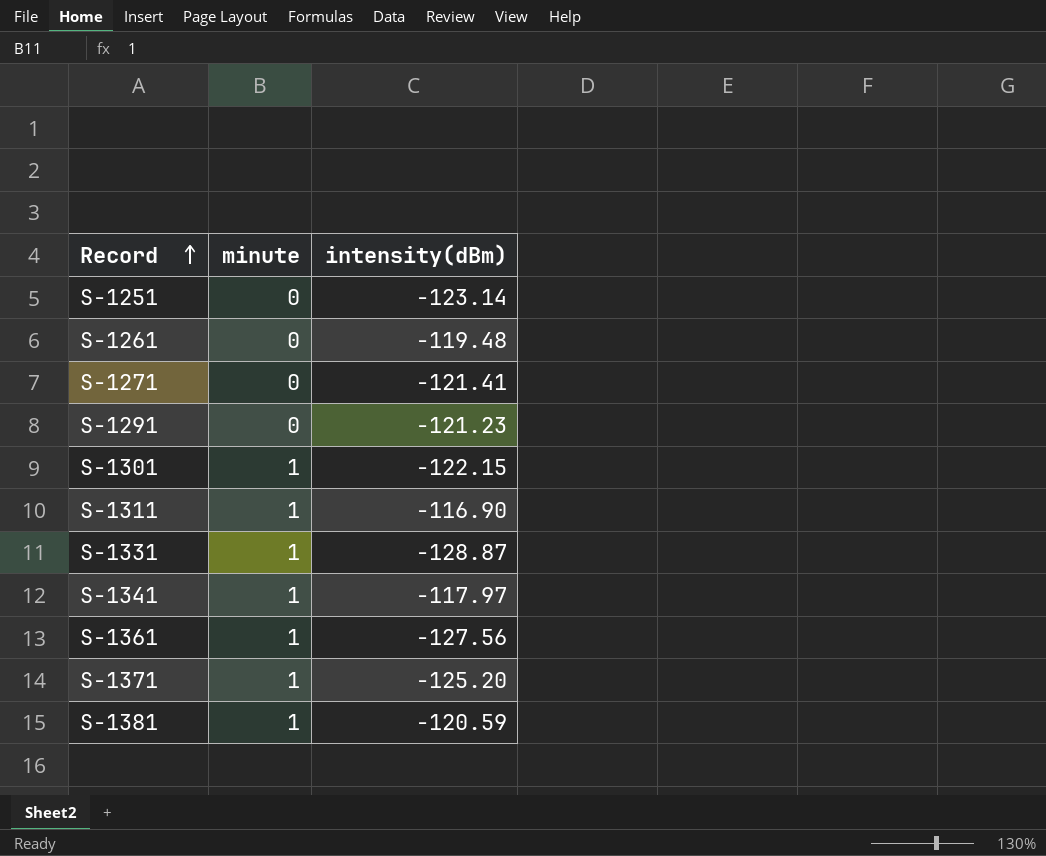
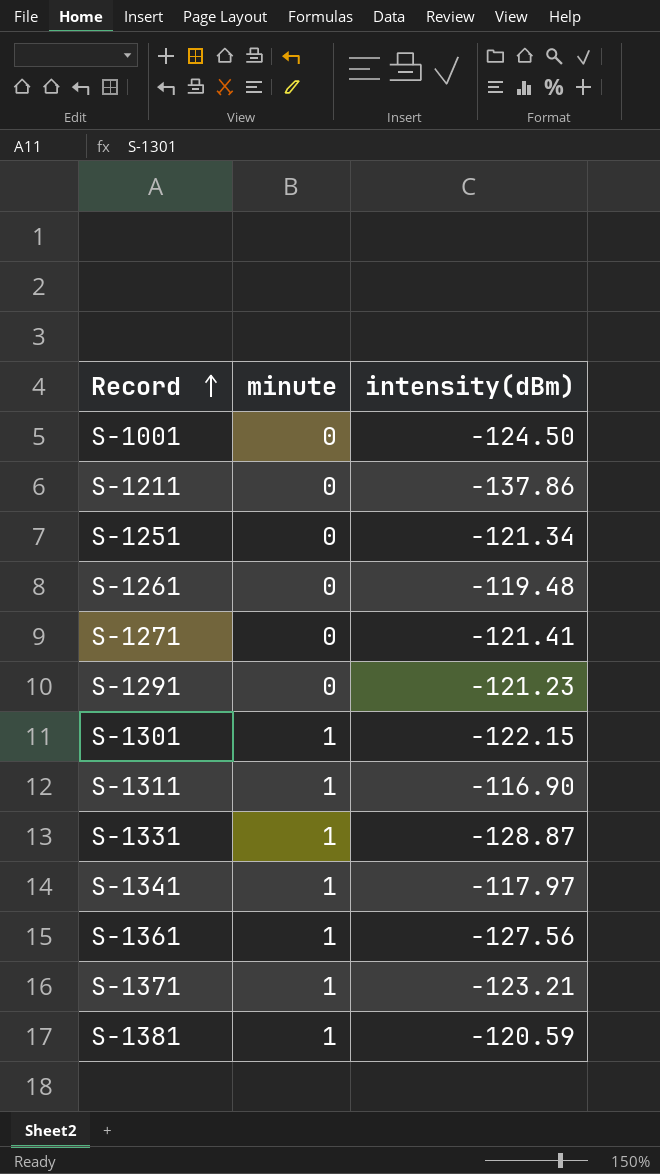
row S-1001: none -> 0 | -124.50
row S-1211: none -> 0 | -137.86
S-1251 | intensity(dBm): -123.14 -> -121.34
S-1371 | intensity(dBm): -125.20 -> -123.21

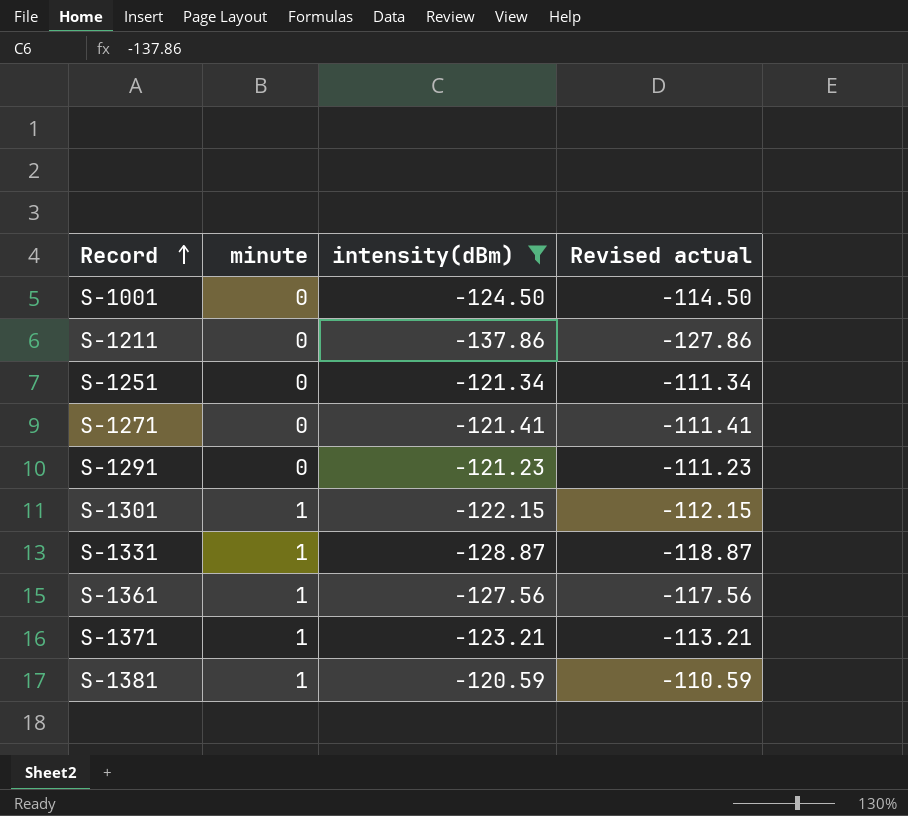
filter: none -> intensity(dBm) <= -120.59
column Revised actual | formula: none -> [intensity(dBm)] + 10

